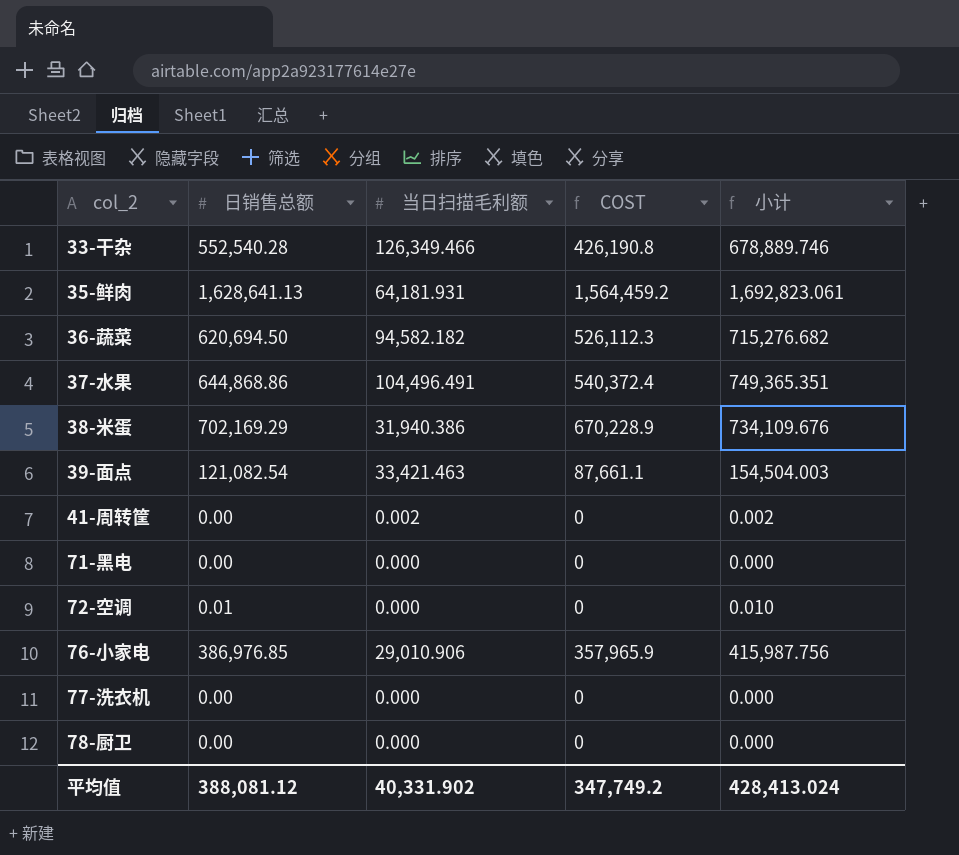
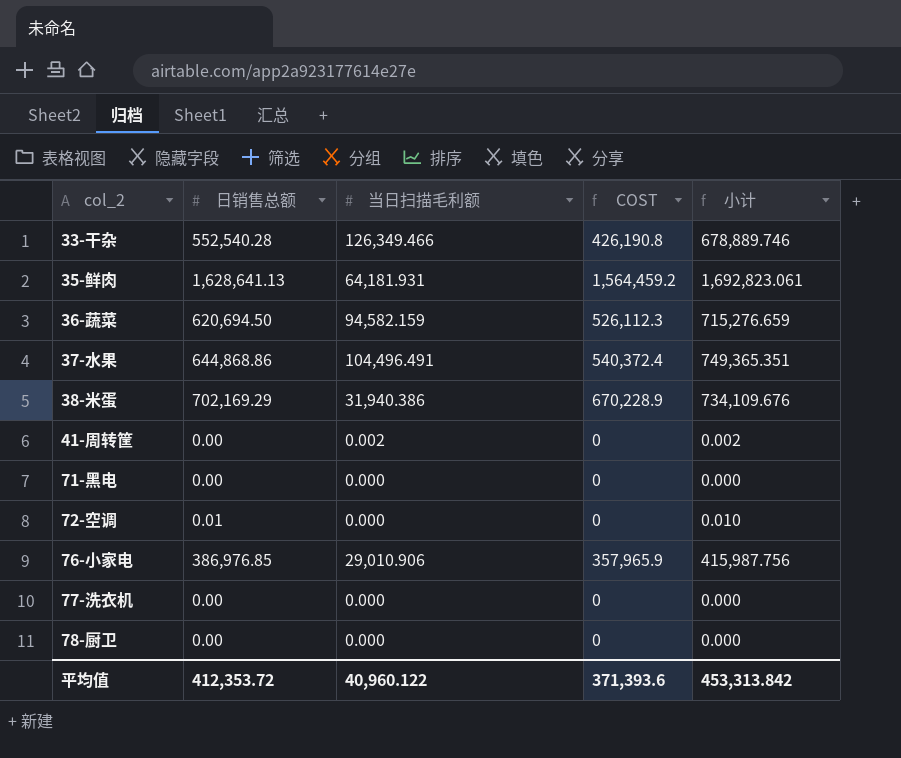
row 39-面点: 121,082.54 | 33,421.463 | 87,661.1 | 154,504.003 -> none
36-蔬菜 | 当日扫描毛利额: 94,582.182 -> 94,582.159
36-蔬菜 | 小计: 715,276.682 -> 715,276.659
平均值 | 日销售总额: 388,081.12 -> 412,353.72
平均值 | 当日扫描毛利额: 40,331.902 -> 40,960.122
平均值 | COST: 347,749.2 -> 371,393.6
平均值 | 小计: 428,413.024 -> 453,313.842

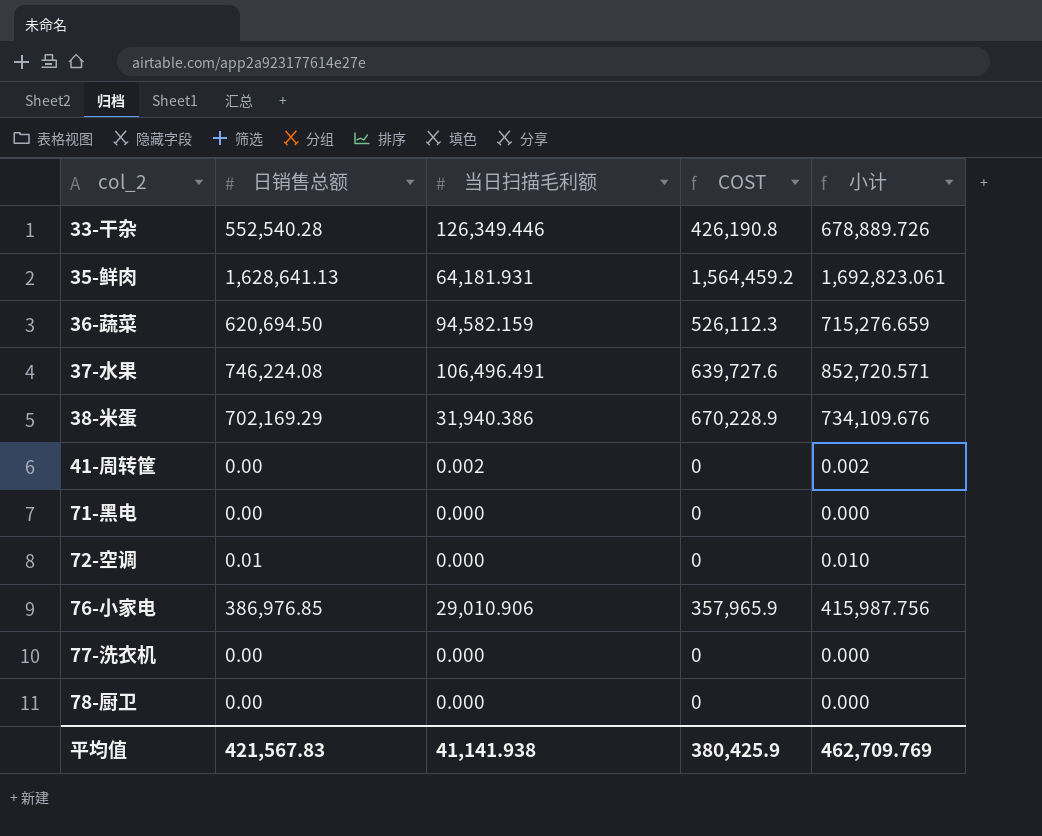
33-干杂 | 当日扫描毛利额: 126,349.466 -> 126,349.446
33-干杂 | 小计: 678,889.746 -> 678,889.726
37-水果 | 日销售总额: 644,868.86 -> 746,224.08
37-水果 | 当日扫描毛利额: 104,496.491 -> 106,496.491
37-水果 | COST: 540,372.4 -> 639,727.6
37-水果 | 小计: 749,365.351 -> 852,720.571
平均值 | 日销售总额: 412,353.72 -> 421,567.83
平均值 | 当日扫描毛利额: 40,960.122 -> 41,141.938
平均值 | COST: 371,393.6 -> 380,425.9
平均值 | 小计: 453,313.842 -> 462,709.769

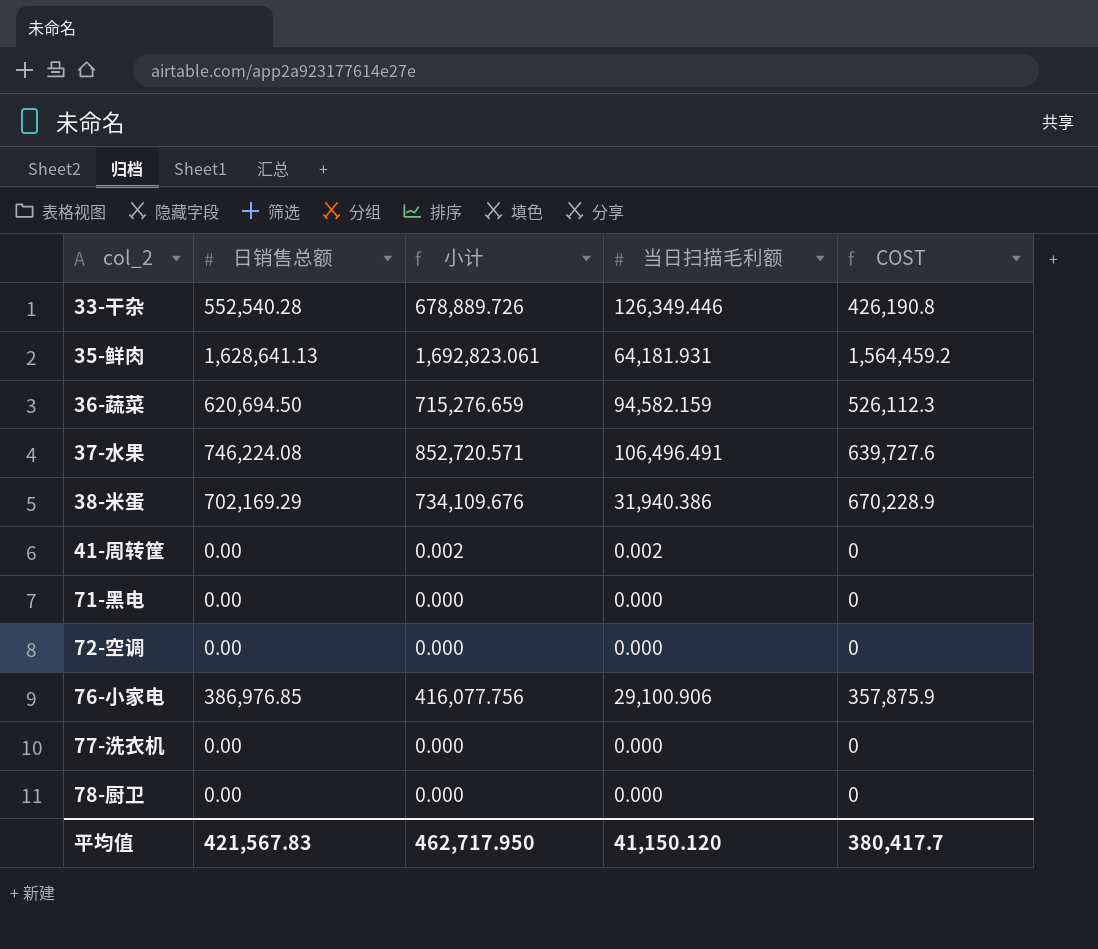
column 小计 | position: 5 -> 3
72-空调 | 日销售总额: 0.01 -> 0.00
72-空调 | 小计: 0.010 -> 0.000
76-小家电 | 小计: 415,987.756 -> 416,077.756
76-小家电 | 当日扫描毛利额: 29,010.906 -> 29,100.906
76-小家电 | COST: 357,965.9 -> 357,875.9
平均值 | 小计: 462,709.769 -> 462,717.950
平均值 | 当日扫描毛利额: 41,141.938 -> 41,150.120
平均值 | COST: 380,425.9 -> 380,417.7

